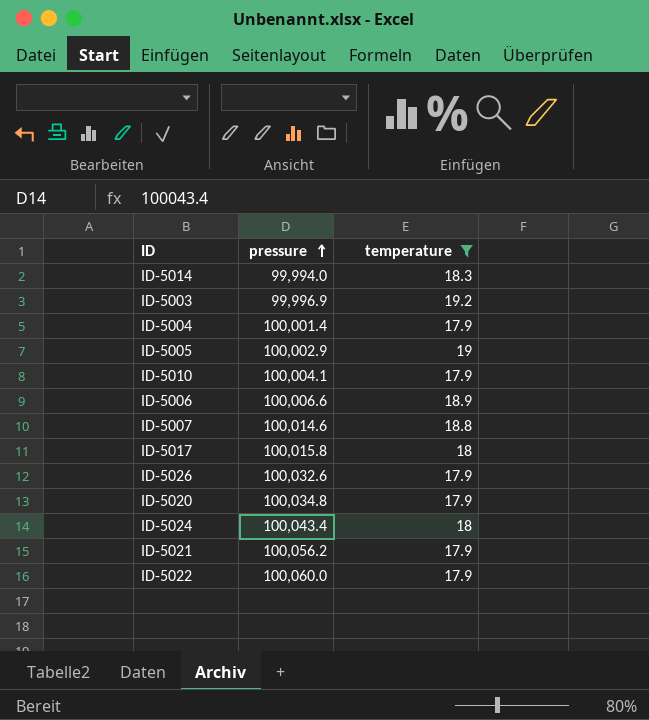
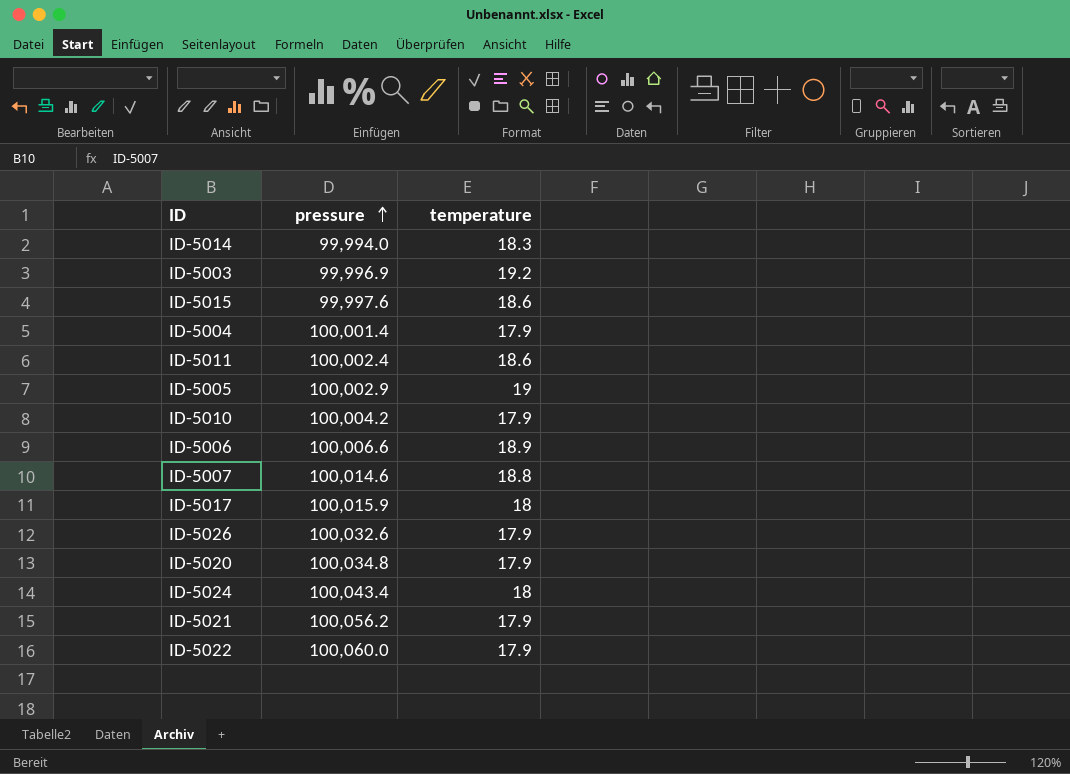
filter: temperature != 18.6 -> none
ID-5010 | pressure: 100,004.1 -> 100,004.2
ID-5017 | pressure: 100,015.8 -> 100,015.9

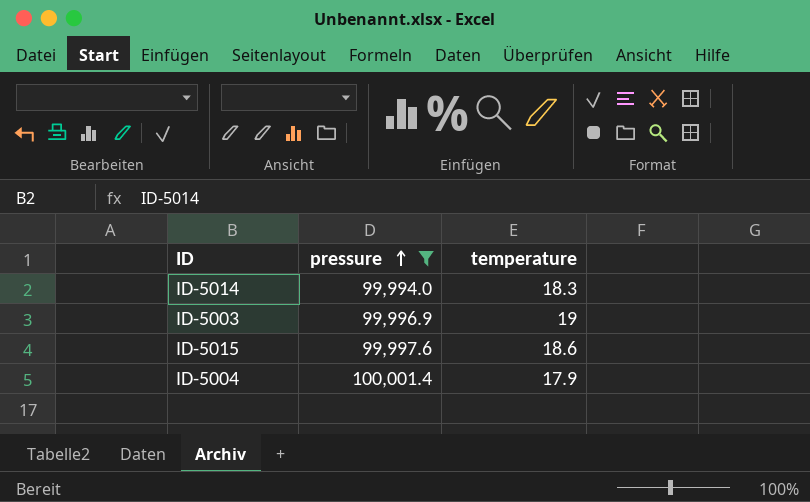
filter: none -> pressure <= 100,001.4
ID-5003 | temperature: 19.2 -> 19

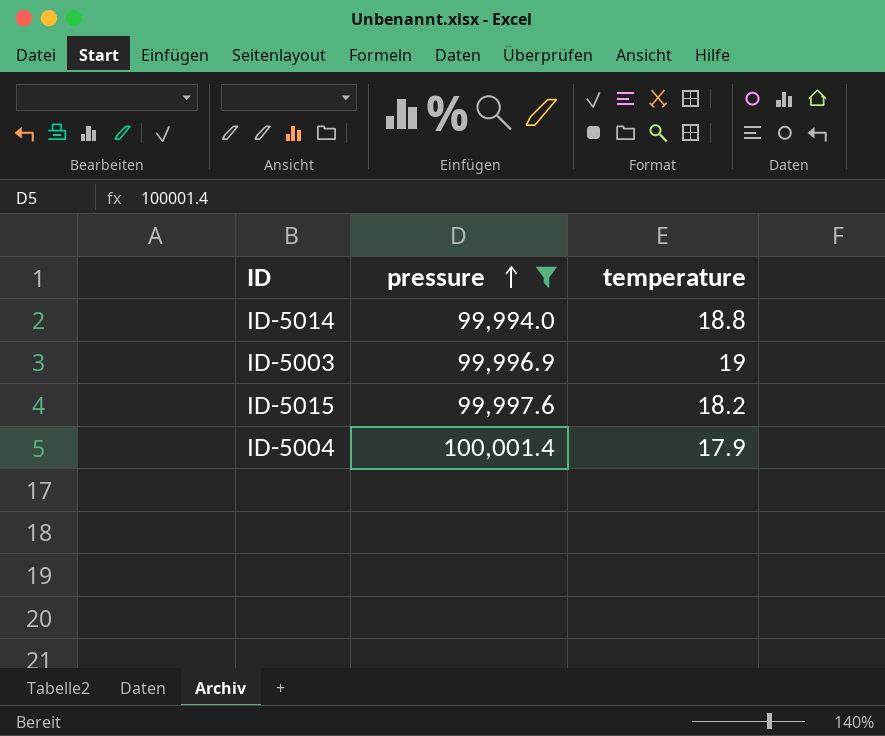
ID-5014 | temperature: 18.3 -> 18.8
ID-5015 | temperature: 18.6 -> 18.2

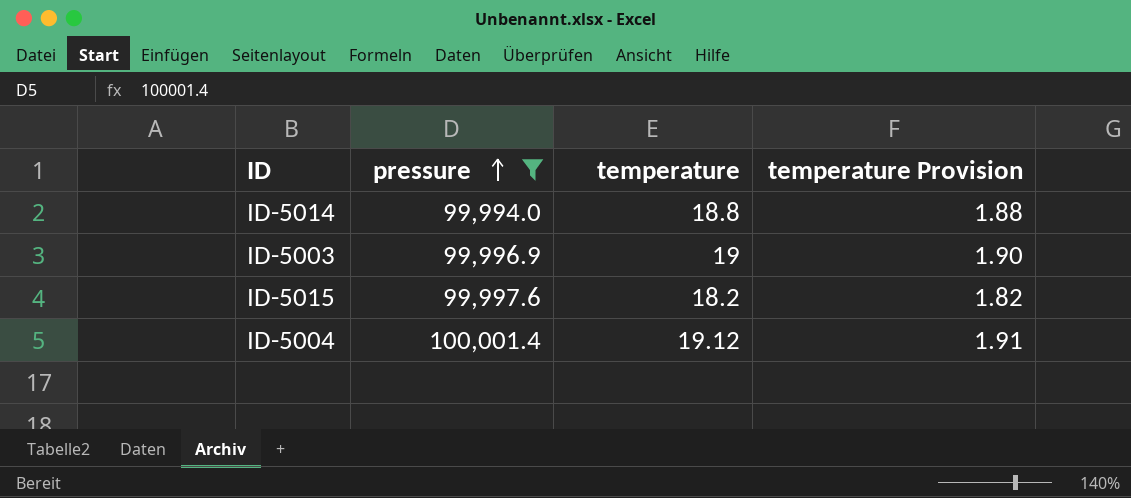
column temperature Provision | formula: none -> [temperature] * 0.1
ID-5004 | temperature: 17.9 -> 19.12

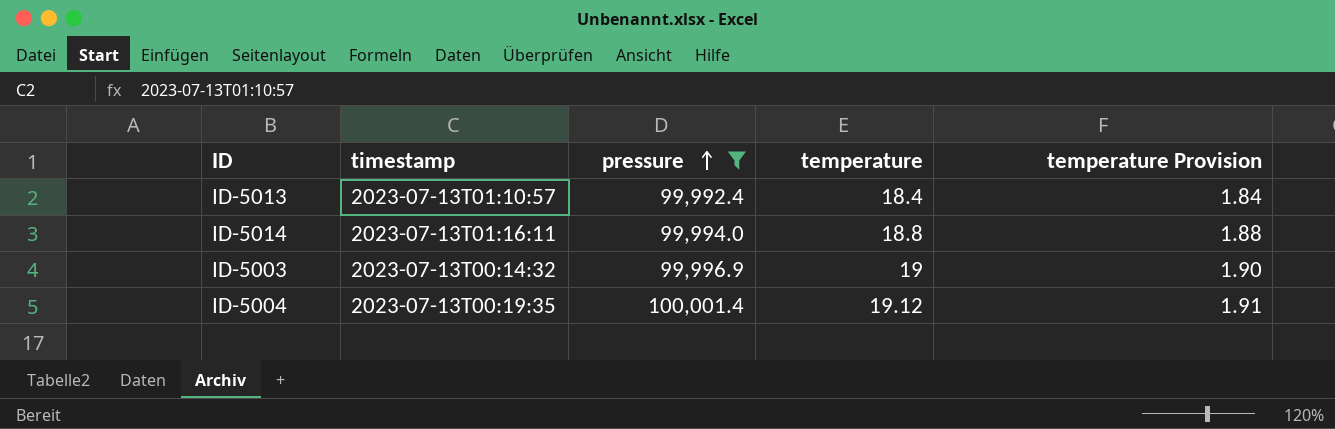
column timestamp | position: none -> 2
row ID-5015: 99,997.6 | 18.2 | 1.82 -> none
row ID-5013: none -> 2023-07-13T01:10:57 | 99,992.4 | 18.4 | 1.84

